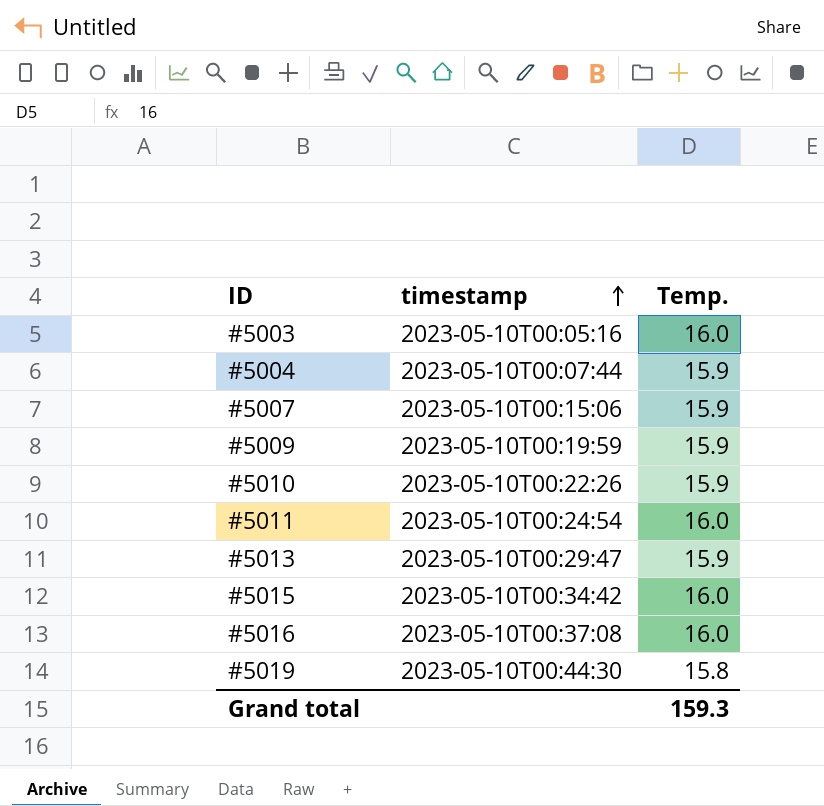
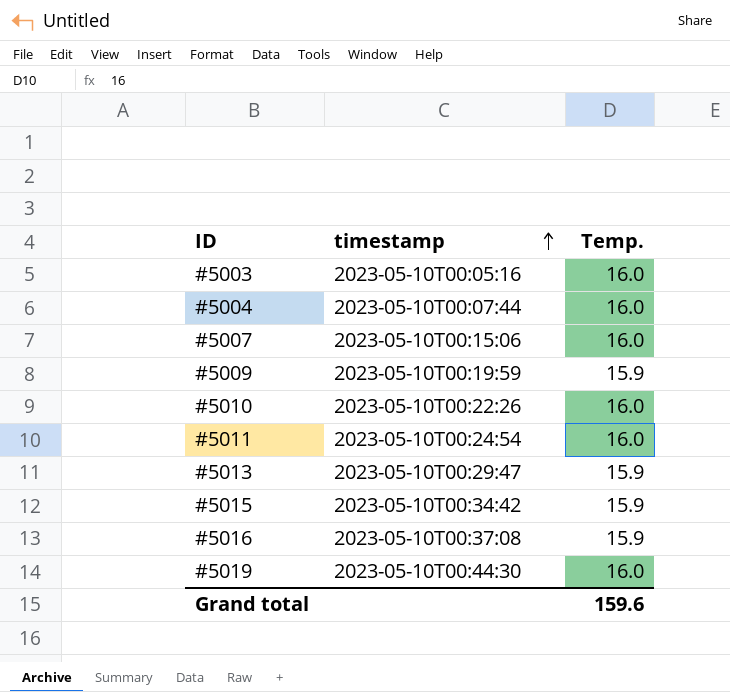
#5004 | Temp.: 15.9 -> 16.0
#5007 | Temp.: 15.9 -> 16.0
#5010 | Temp.: 15.9 -> 16.0
#5015 | Temp.: 16.0 -> 15.9
#5016 | Temp.: 16.0 -> 15.9
#5019 | Temp.: 15.8 -> 16.0
Grand total | Temp.: 159.3 -> 159.6

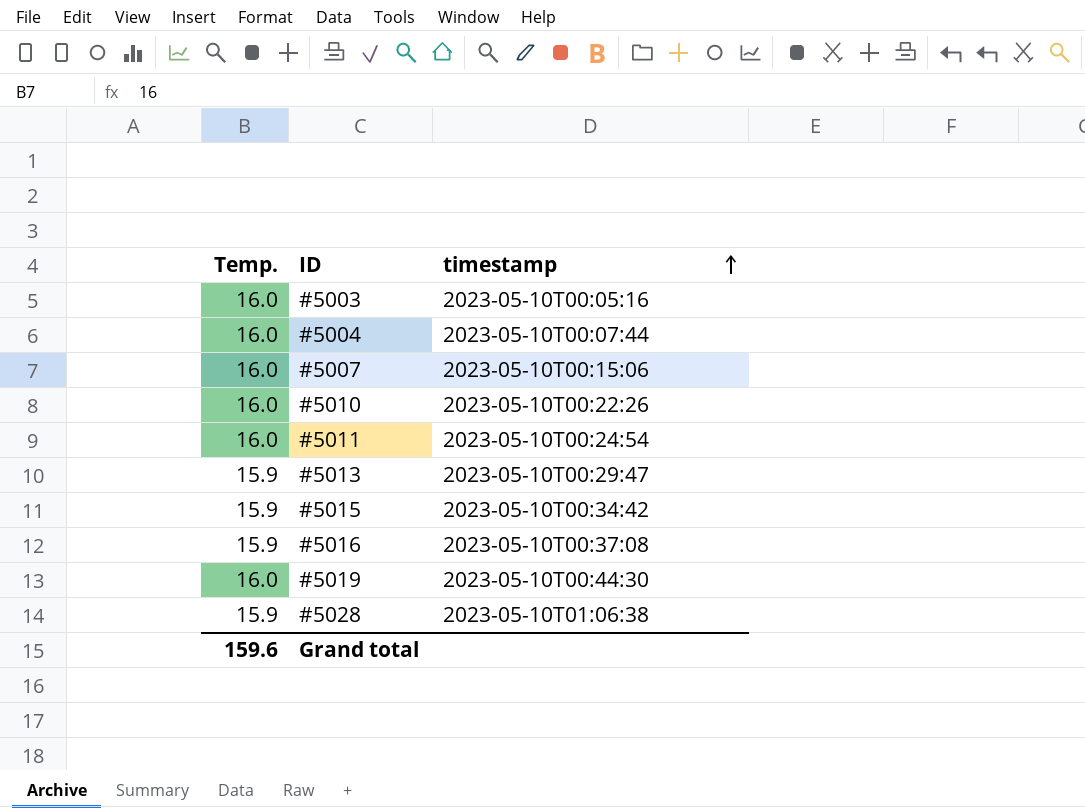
column Temp. | position: 3 -> 1
row #5009: 2023-05-10T00:19:59 | 15.9 -> none
row #5028: none -> 15.9 | 2023-05-10T01:06:38

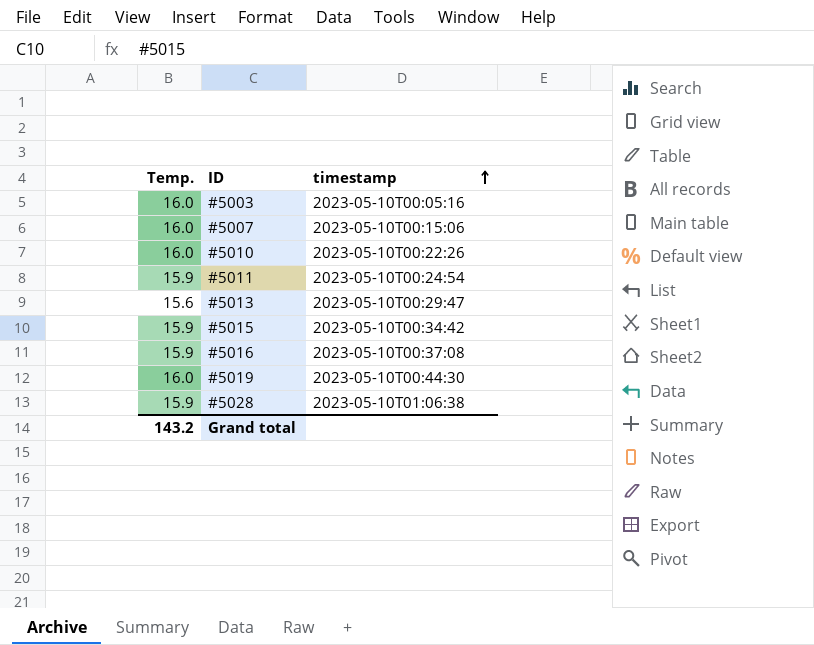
row #5004: 16.0 | 2023-05-10T00:07:44 -> none
#5011 | Temp.: 16.0 -> 15.9
#5013 | Temp.: 15.9 -> 15.6
Grand total | Temp.: 159.6 -> 143.2

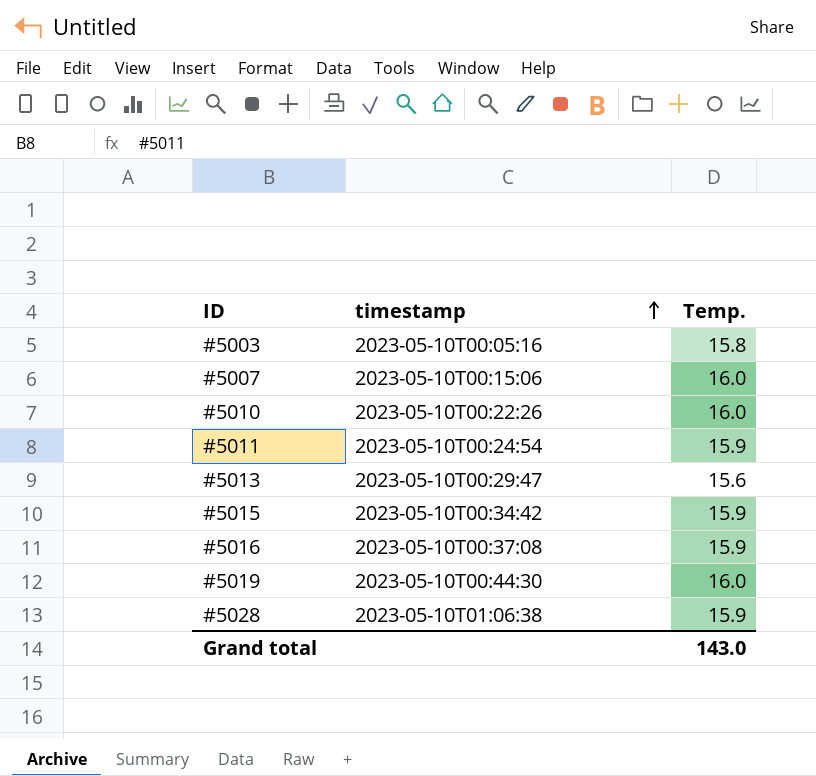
column Temp. | position: 1 -> 3
#5003 | Temp.: 16.0 -> 15.8
Grand total | Temp.: 143.2 -> 143.0

